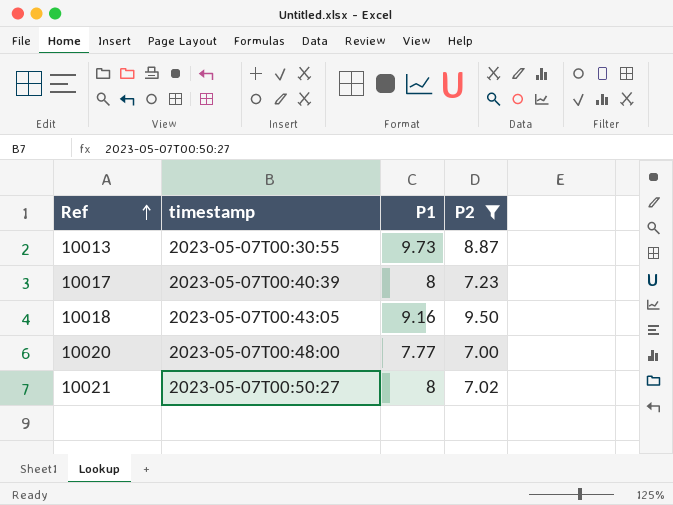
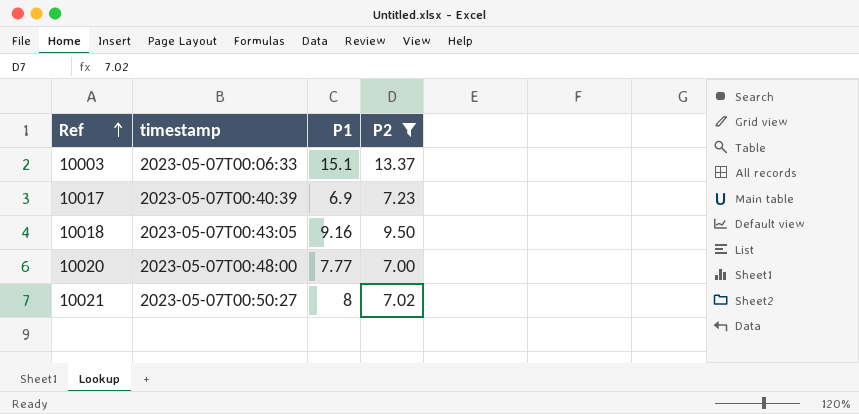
row 10013: 2023-05-07T00:30:55 | 9.73 | 8.87 -> none
row 10003: none -> 2023-05-07T00:06:33 | 15.1 | 13.37
10017 | P1: 8 -> 6.9

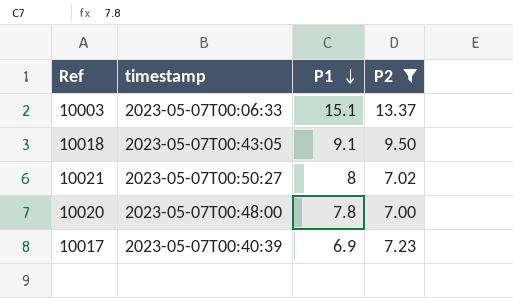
row order: Ref ascending -> P1 descending
10018 | P1: 9.16 -> 9.1
10020 | P1: 7.77 -> 7.8

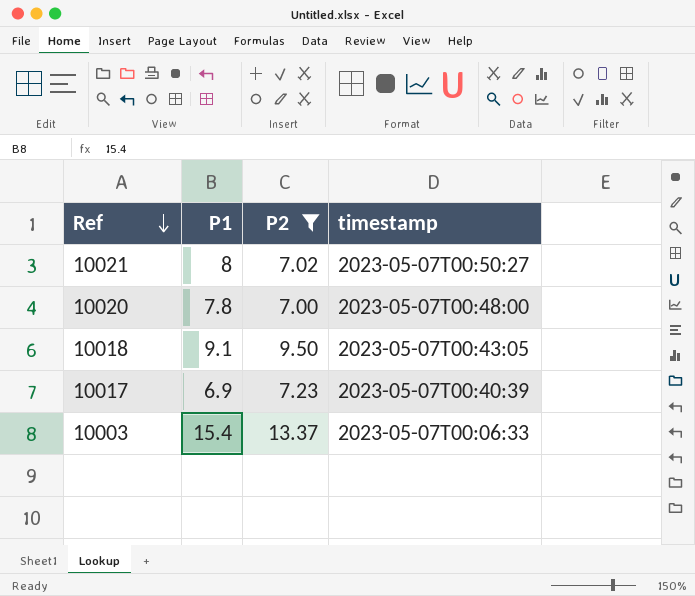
row order: P1 descending -> Ref descending
column timestamp | position: 2 -> 4
10003 | P1: 15.1 -> 15.4

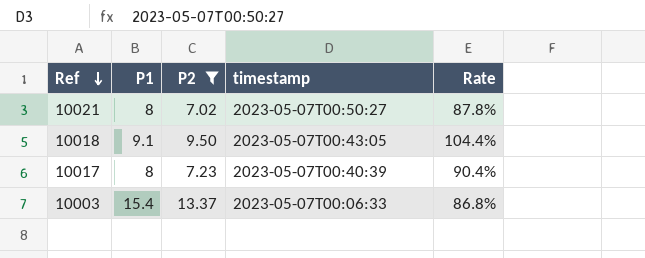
column Rate | formula: none -> [P2] / [P1]
row 10020: 7.8 | 7.00 | 2023-05-07T00:48:00 -> none
10017 | P1: 6.9 -> 8

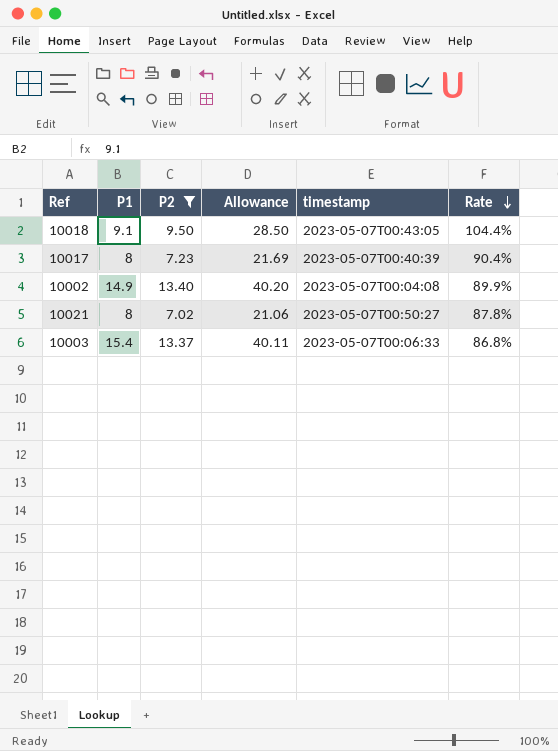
row order: Ref descending -> Rate descending
column Allowance | formula: none -> [P2] * 3
row 10002: none -> 14.9 | 13.40 | 40.20 | 2023-05-07T00:04:08 | 89.9%

